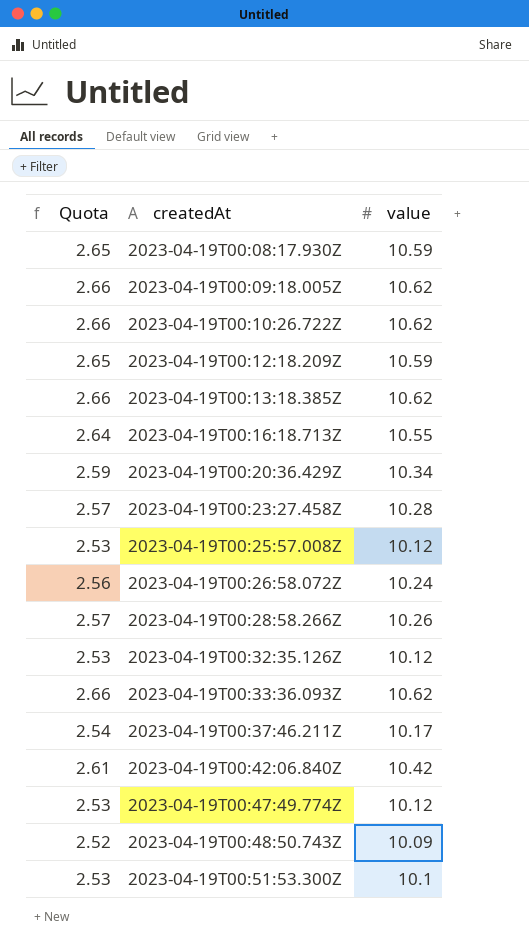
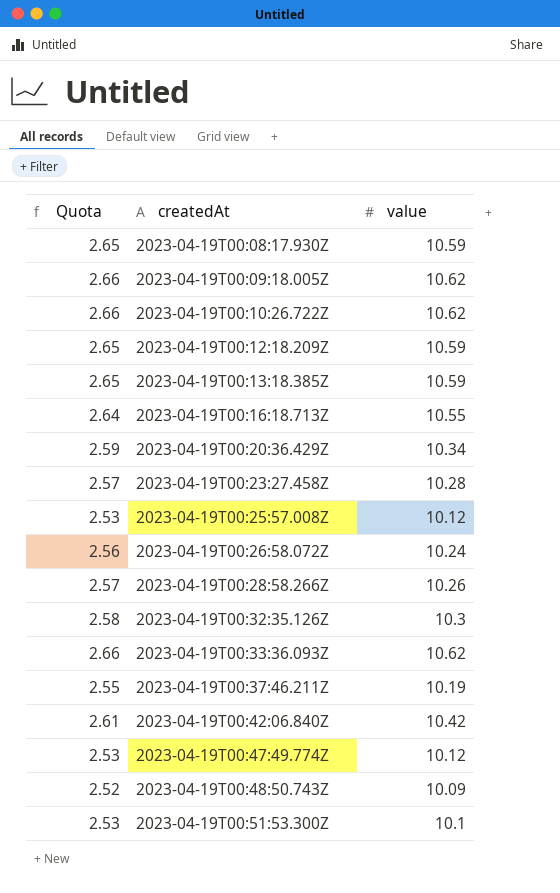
2023-04-19T00:13:18.385Z | Quota: 2.66 -> 2.65
2023-04-19T00:13:18.385Z | value: 10.62 -> 10.59
2023-04-19T00:32:35.126Z | Quota: 2.53 -> 2.58
2023-04-19T00:32:35.126Z | value: 10.12 -> 10.3
2023-04-19T00:37:46.211Z | Quota: 2.54 -> 2.55
2023-04-19T00:37:46.211Z | value: 10.17 -> 10.19

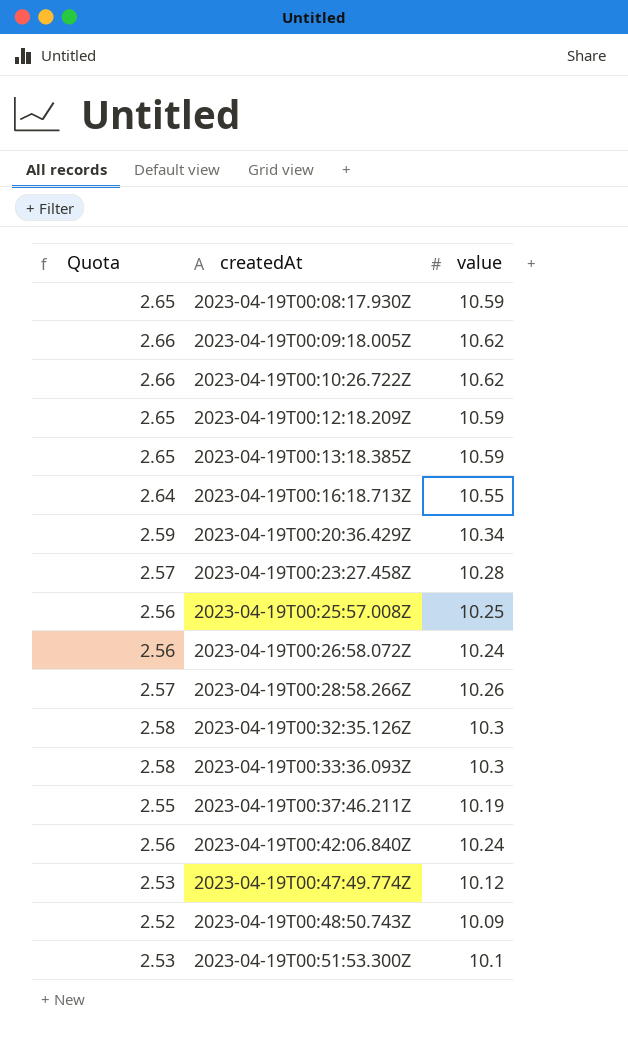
2023-04-19T00:25:57.008Z | Quota: 2.53 -> 2.56
2023-04-19T00:25:57.008Z | value: 10.12 -> 10.25
2023-04-19T00:33:36.093Z | Quota: 2.66 -> 2.58
2023-04-19T00:33:36.093Z | value: 10.62 -> 10.3
2023-04-19T00:42:06.840Z | Quota: 2.61 -> 2.56
2023-04-19T00:42:06.840Z | value: 10.42 -> 10.24

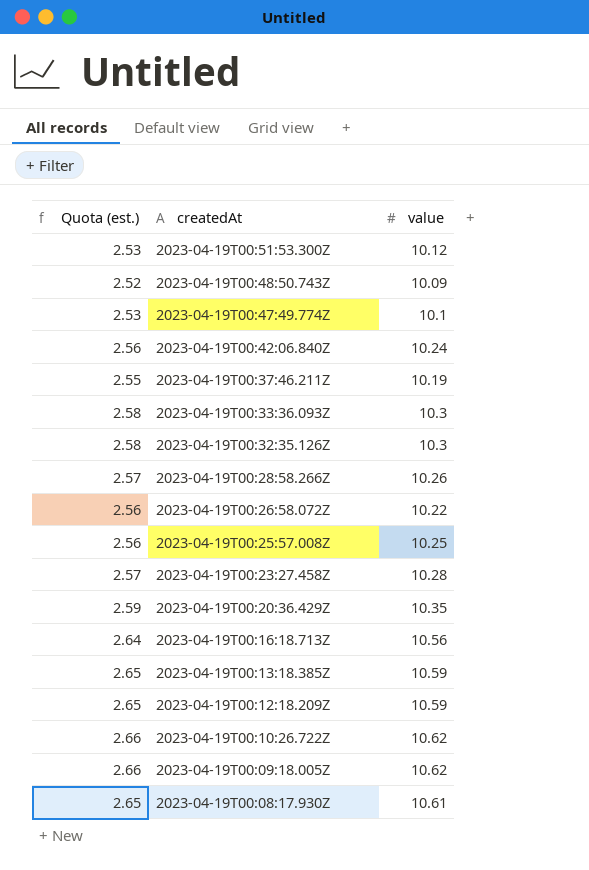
row order: createdAt ascending -> createdAt descending
column name: Quota -> Quota (est.)
2023-04-19T00:51:53.300Z | value: 10.1 -> 10.12
2023-04-19T00:47:49.774Z | value: 10.12 -> 10.1
2023-04-19T00:26:58.072Z | value: 10.24 -> 10.22
2023-04-19T00:20:36.429Z | value: 10.34 -> 10.35
2023-04-19T00:16:18.713Z | value: 10.55 -> 10.56
2023-04-19T00:08:17.930Z | value: 10.59 -> 10.61

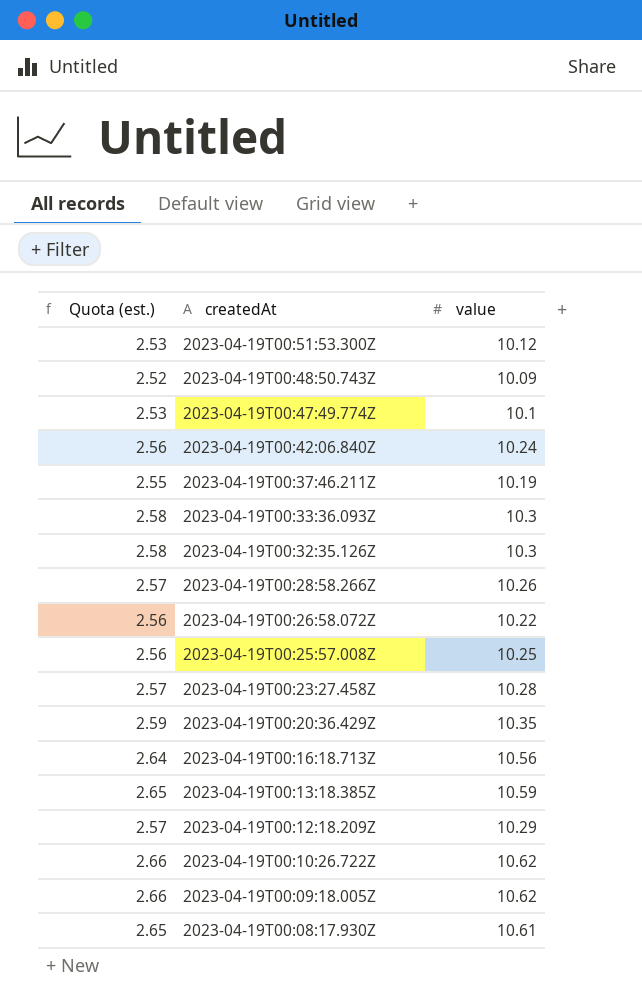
2023-04-19T00:12:18.209Z | Quota (est.): 2.65 -> 2.57
2023-04-19T00:12:18.209Z | value: 10.59 -> 10.29

